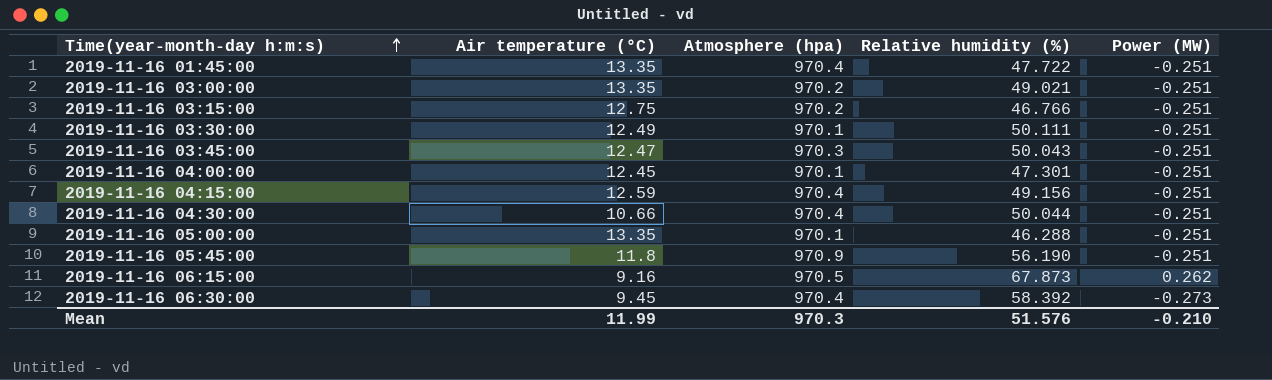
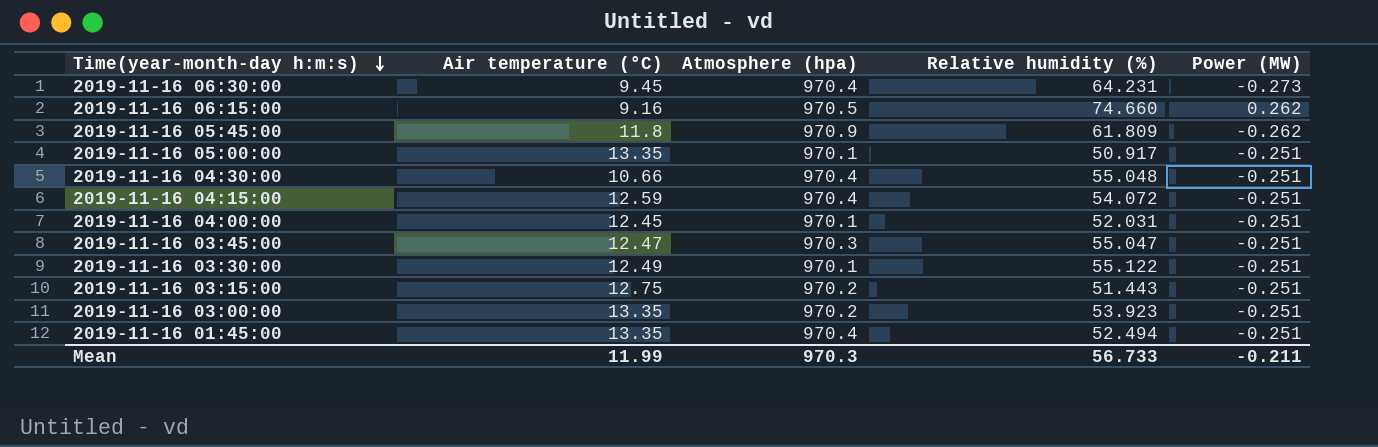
row order: Time(year-month-day h:m:s) ascending -> Time(year-month-day h:m:s) descending
2019-11-16 06:30:00 | Relative humidity (%): 58.392 -> 64.231
2019-11-16 06:15:00 | Relative humidity (%): 67.873 -> 74.660
2019-11-16 05:45:00 | Relative humidity (%): 56.190 -> 61.809
2019-11-16 05:45:00 | Power (MW): -0.251 -> -0.262
2019-11-16 05:00:00 | Relative humidity (%): 46.288 -> 50.917
2019-11-16 04:30:00 | Relative humidity (%): 50.044 -> 55.048
2019-11-16 04:15:00 | Relative humidity (%): 49.156 -> 54.072
2019-11-16 04:00:00 | Relative humidity (%): 47.301 -> 52.031
2019-11-16 03:45:00 | Relative humidity (%): 50.043 -> 55.047
2019-11-16 03:30:00 | Relative humidity (%): 50.111 -> 55.122
2019-11-16 03:15:00 | Relative humidity (%): 46.766 -> 51.443
2019-11-16 03:00:00 | Relative humidity (%): 49.021 -> 53.923
2019-11-16 01:45:00 | Relative humidity (%): 47.722 -> 52.494
Mean | Relative humidity (%): 51.576 -> 56.733
Mean | Power (MW): -0.210 -> -0.211

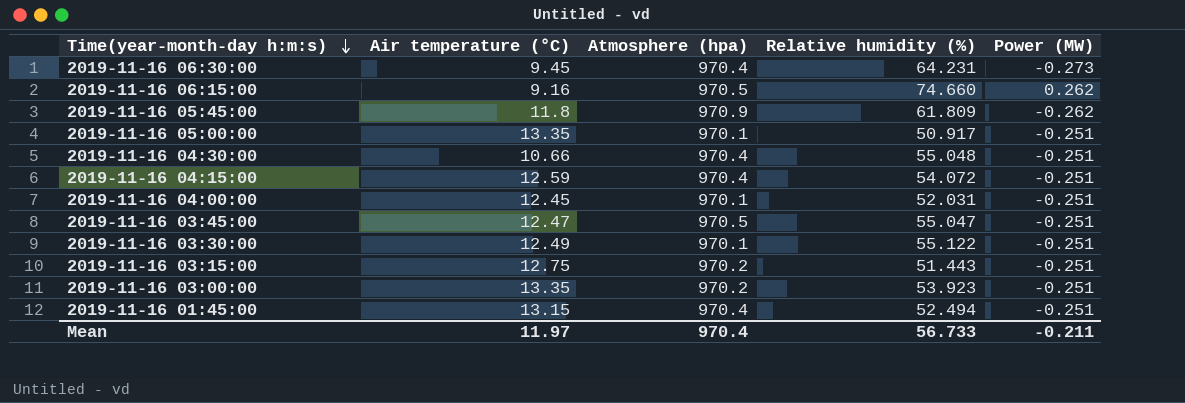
2019-11-16 03:45:00 | Atmosphere (hpa): 970.3 -> 970.5
2019-11-16 01:45:00 | Air temperature (°C): 13.35 -> 13.15
Mean | Air temperature (°C): 11.99 -> 11.97
Mean | Atmosphere (hpa): 970.3 -> 970.4

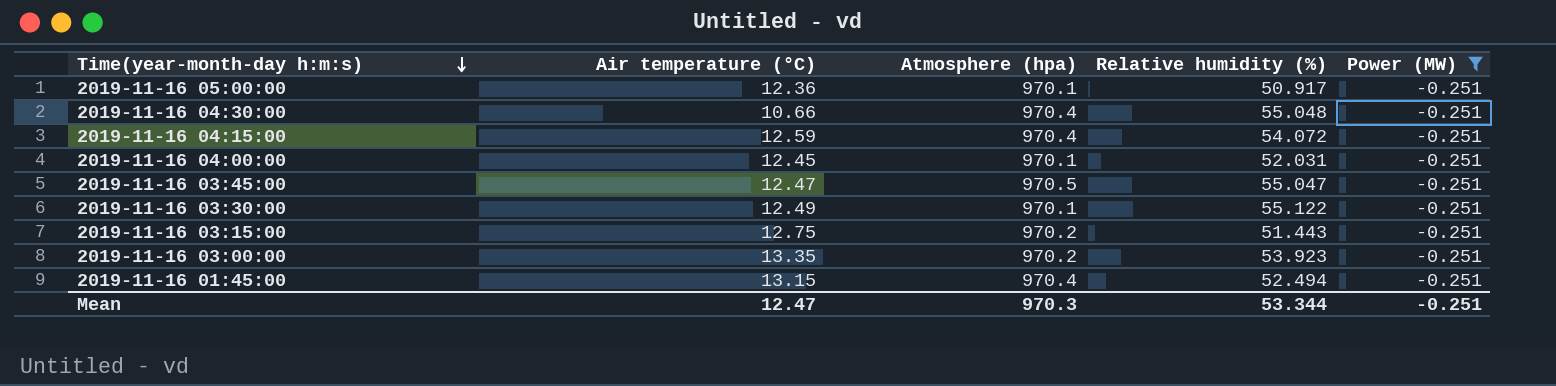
filter: none -> Power (MW) = -0.251
2019-11-16 05:00:00 | Air temperature (°C): 13.35 -> 12.36
Mean | Air temperature (°C): 11.97 -> 12.47
Mean | Atmosphere (hpa): 970.4 -> 970.3
Mean | Relative humidity (%): 56.733 -> 53.344
Mean | Power (MW): -0.211 -> -0.251

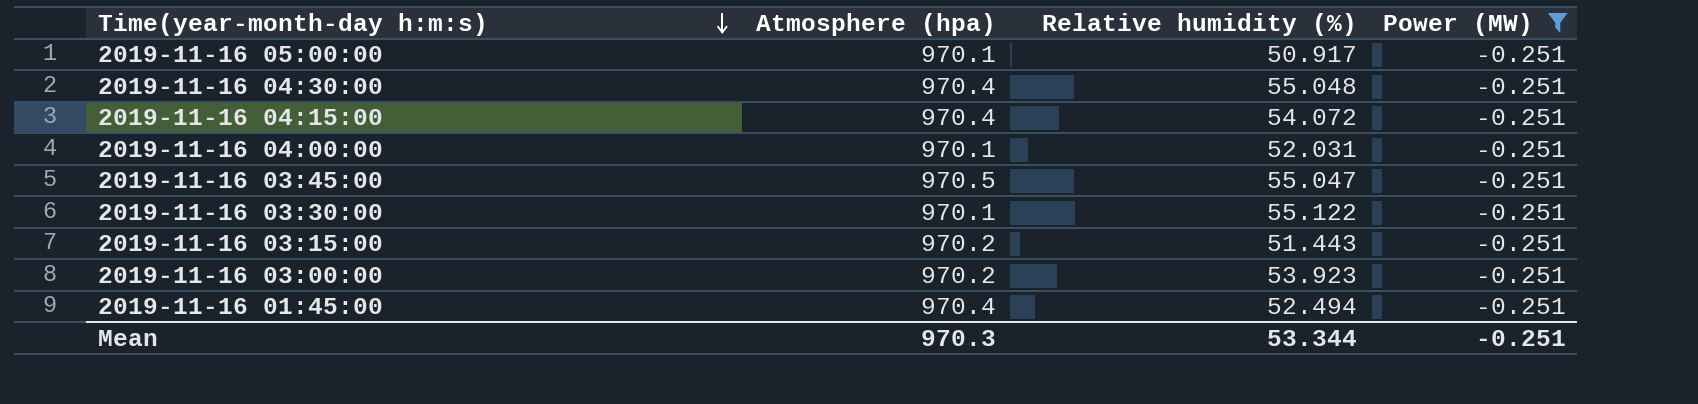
column Air temperature (°C) | position: 2 -> none

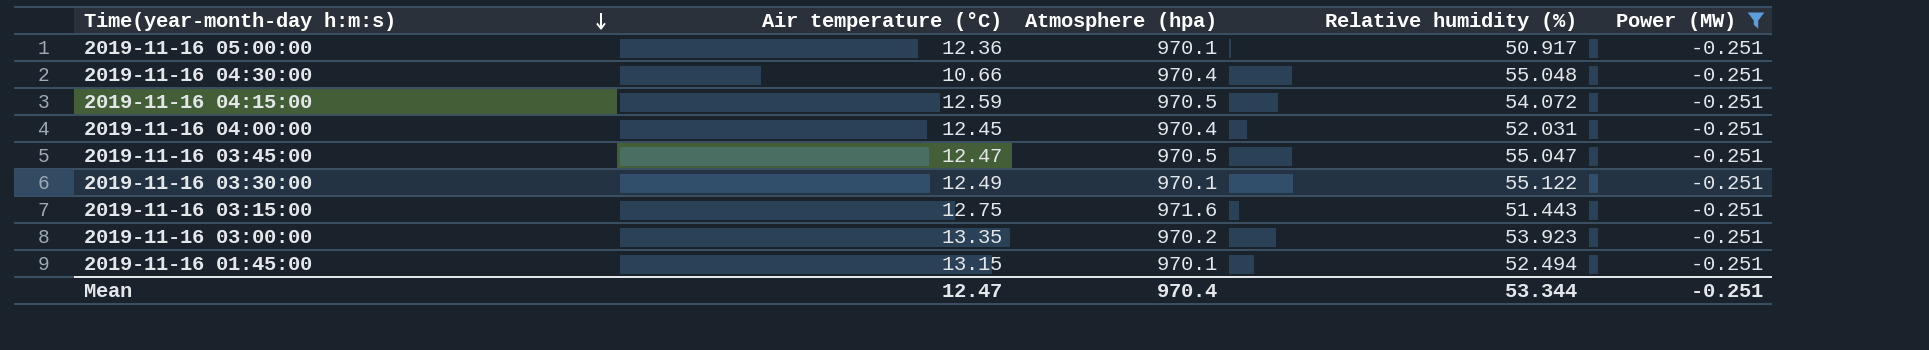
column Air temperature (°C) | position: none -> 2
2019-11-16 04:15:00 | Atmosphere (hpa): 970.4 -> 970.5
2019-11-16 04:00:00 | Atmosphere (hpa): 970.1 -> 970.4
2019-11-16 03:15:00 | Atmosphere (hpa): 970.2 -> 971.6
2019-11-16 01:45:00 | Atmosphere (hpa): 970.4 -> 970.1
Mean | Atmosphere (hpa): 970.3 -> 970.4

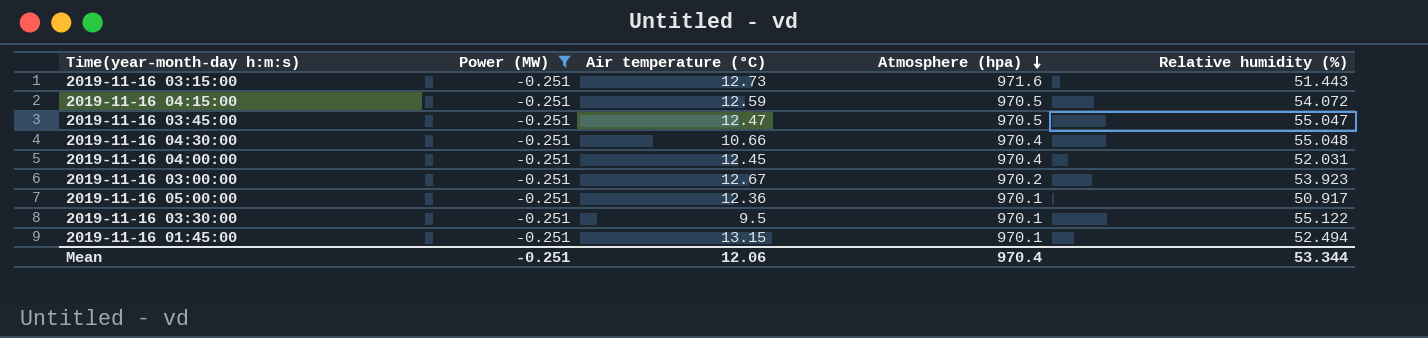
row order: Time(year-month-day h:m:s) descending -> Atmosphere (hpa) descending
column Power (MW) | position: 5 -> 2
2019-11-16 03:15:00 | Air temperature (°C): 12.75 -> 12.73
2019-11-16 03:00:00 | Air temperature (°C): 13.35 -> 12.67
2019-11-16 03:30:00 | Air temperature (°C): 12.49 -> 9.5
Mean | Air temperature (°C): 12.47 -> 12.06

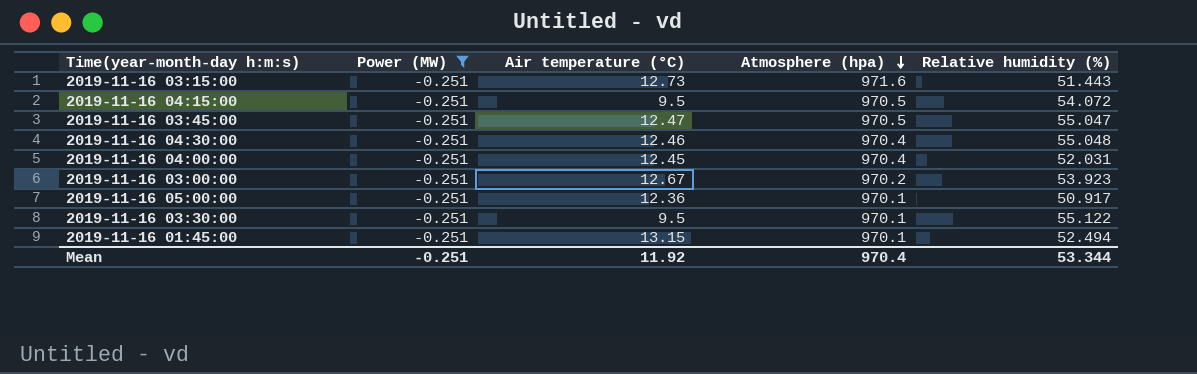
2019-11-16 04:15:00 | Air temperature (°C): 12.59 -> 9.5
2019-11-16 04:30:00 | Air temperature (°C): 10.66 -> 12.46
Mean | Air temperature (°C): 12.06 -> 11.92

